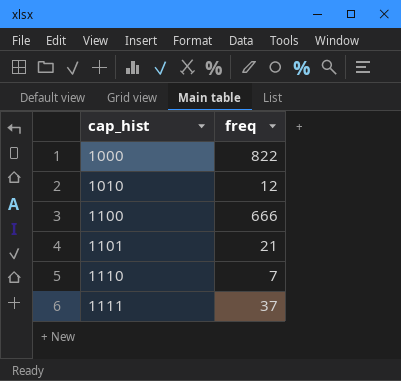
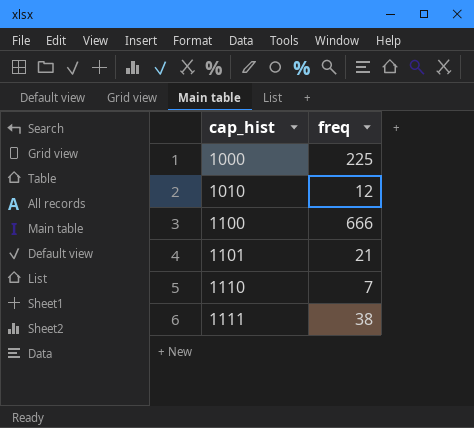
1000 | freq: 822 -> 225
1111 | freq: 37 -> 38

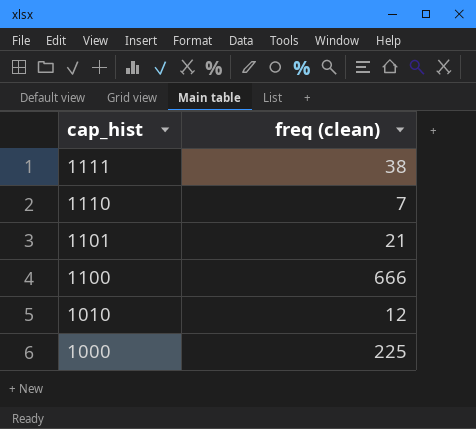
row order: cap_hist ascending -> cap_hist descending
column name: freq -> freq (clean)

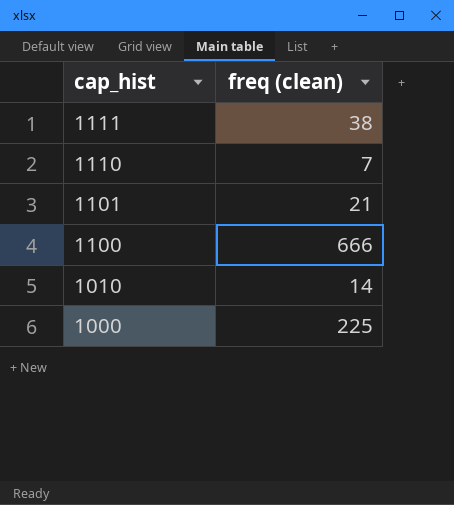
1010 | freq (clean): 12 -> 14

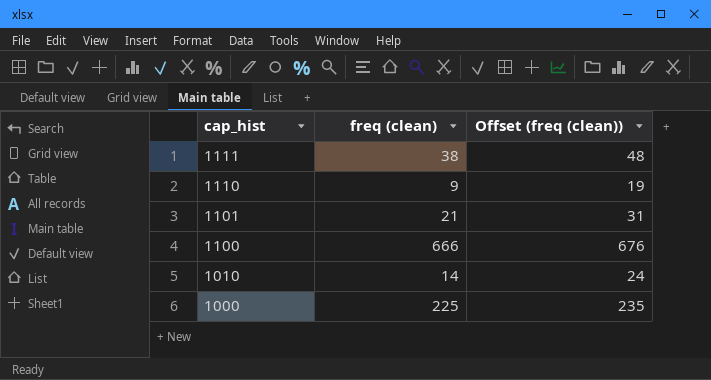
column Offset (freq (clean)) | formula: none -> [freq (clean)] + 10
1110 | freq (clean): 7 -> 9

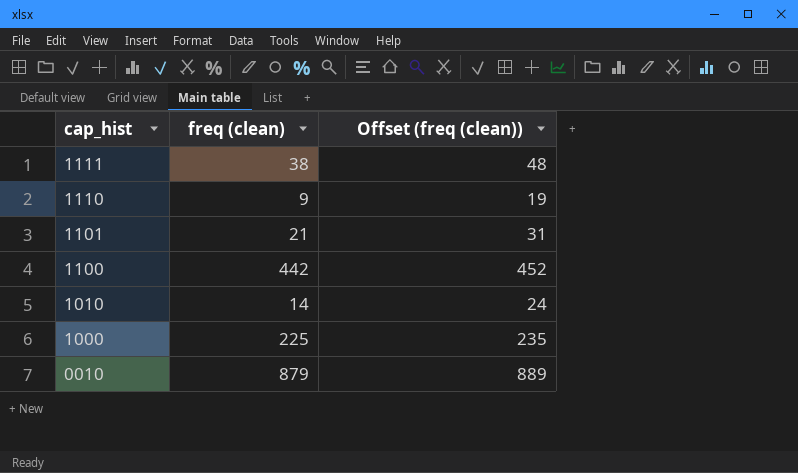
1100 | freq (clean): 666 -> 442
1100 | Offset (freq (clean)): 676 -> 452
row 0010: none -> 879 | 889

